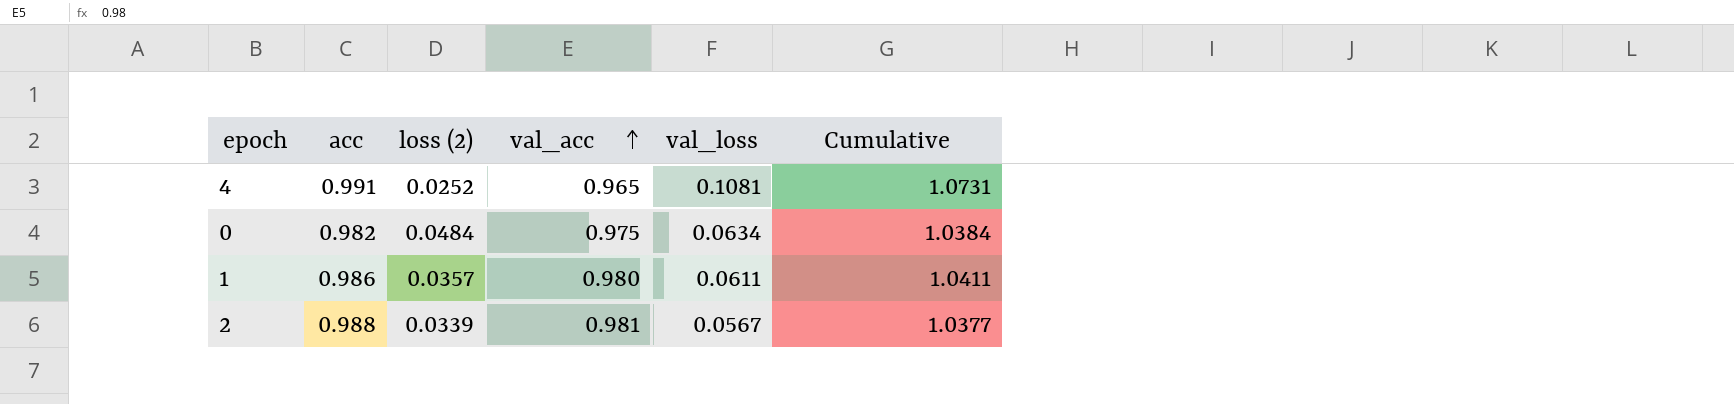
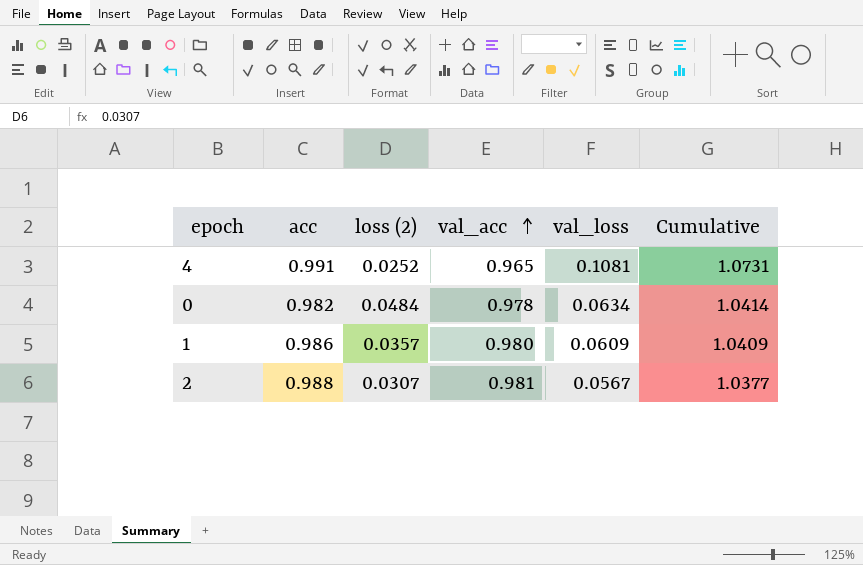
0 | val_acc: 0.975 -> 0.978
0 | Cumulative: 1.0384 -> 1.0414
1 | val_loss: 0.0611 -> 0.0609
1 | Cumulative: 1.0411 -> 1.0409
2 | loss (2): 0.0339 -> 0.0307

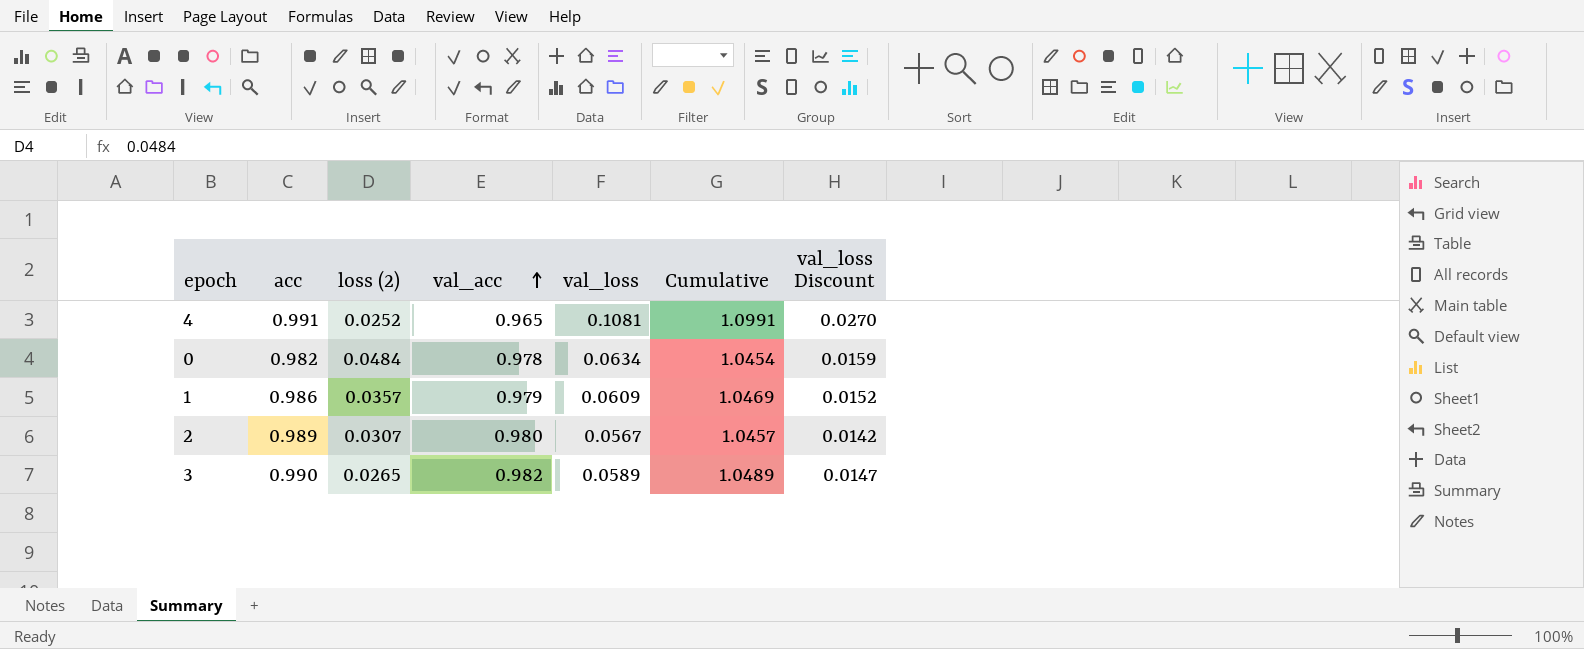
column Cumulative | formula: [val_acc] + [val_loss] -> [acc] + [val_loss]
column val_loss Discount | formula: none -> [val_loss] * 0.25
1 | val_acc: 0.980 -> 0.979
2 | acc: 0.988 -> 0.989
2 | val_acc: 0.981 -> 0.980
row 3: none -> 0.990 | 0.0265 | 0.982 | 0.0589 | 1.0489 | 0.0147

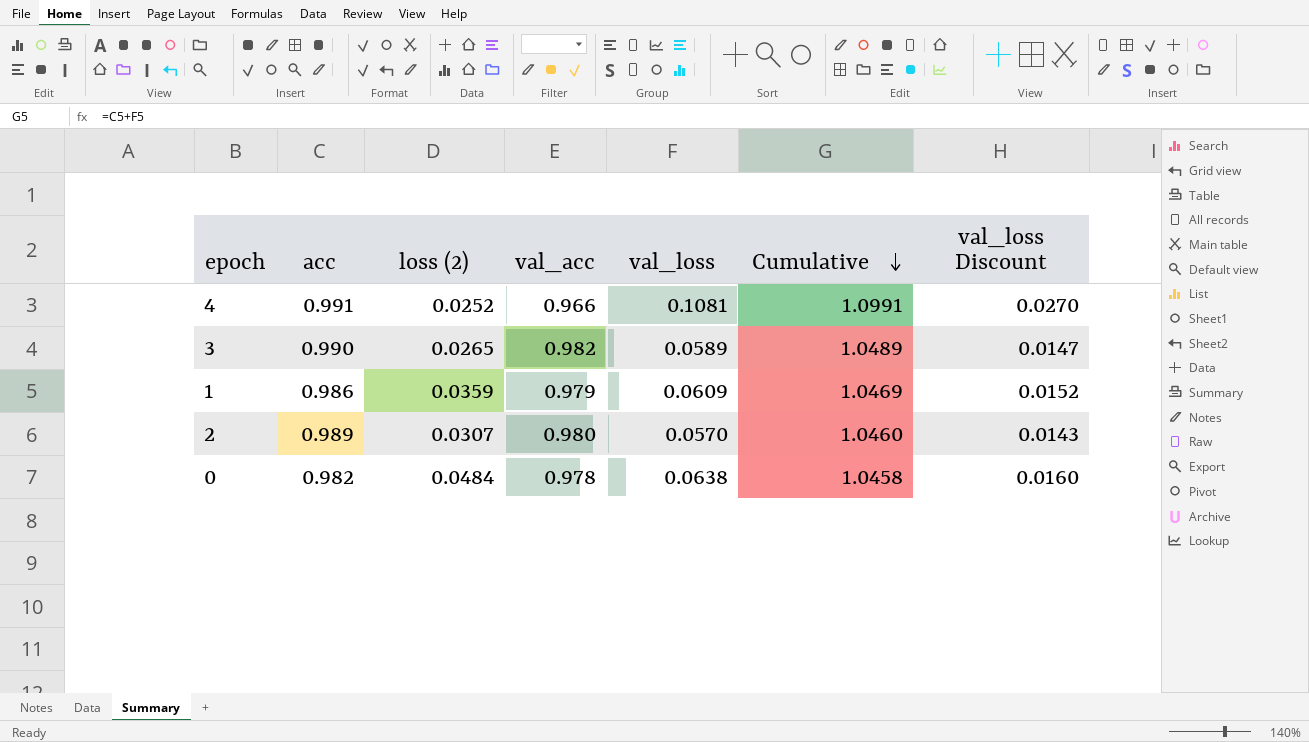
row order: val_acc ascending -> Cumulative descending
4 | val_acc: 0.965 -> 0.966
1 | loss (2): 0.0357 -> 0.0359
2 | val_loss: 0.0567 -> 0.0570
2 | Cumulative: 1.0457 -> 1.0460
2 | val_loss Discount: 0.0142 -> 0.0143
0 | val_loss: 0.0634 -> 0.0638
0 | Cumulative: 1.0454 -> 1.0458
0 | val_loss Discount: 0.0159 -> 0.0160

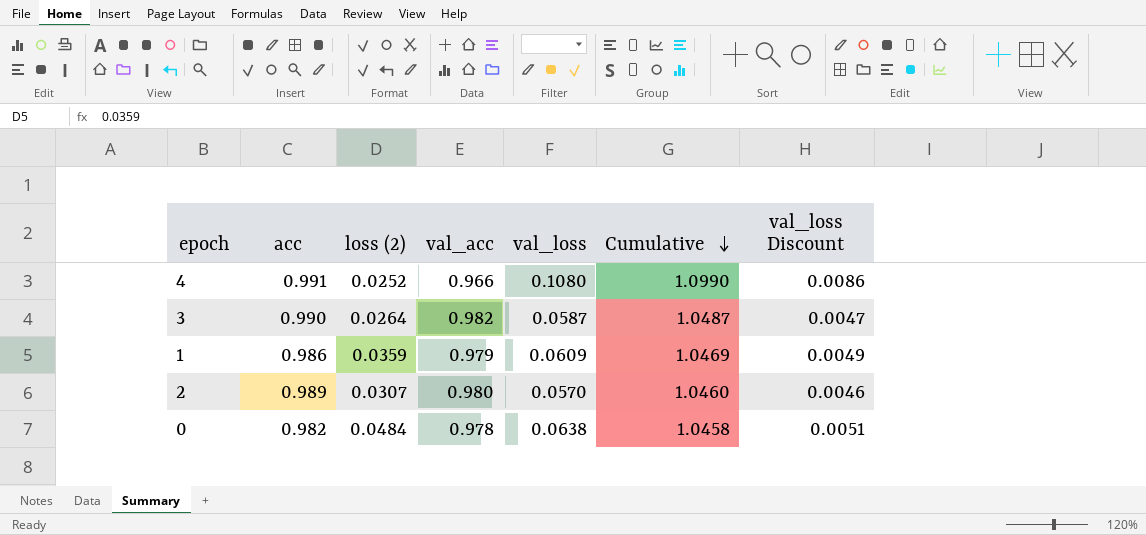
column val_loss Discount | formula: [val_loss] * 0.25 -> [val_loss] * 0.08
4 | val_loss: 0.1081 -> 0.1080
4 | Cumulative: 1.0991 -> 1.0990
3 | loss (2): 0.0265 -> 0.0264
3 | val_loss: 0.0589 -> 0.0587
3 | Cumulative: 1.0489 -> 1.0487

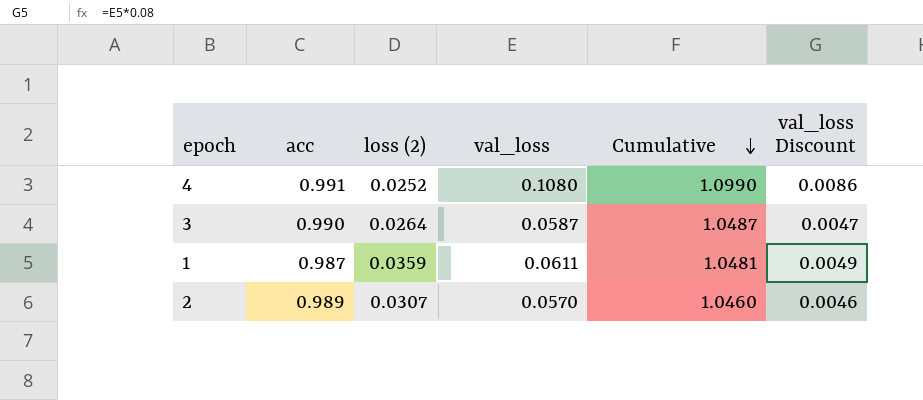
column val_acc | position: 4 -> none
row 0: 0.982 | 0.0484 | 0.978 | 0.0638 | 1.0458 | 0.0051 -> none
1 | acc: 0.986 -> 0.987
1 | val_loss: 0.0609 -> 0.0611
1 | Cumulative: 1.0469 -> 1.0481

